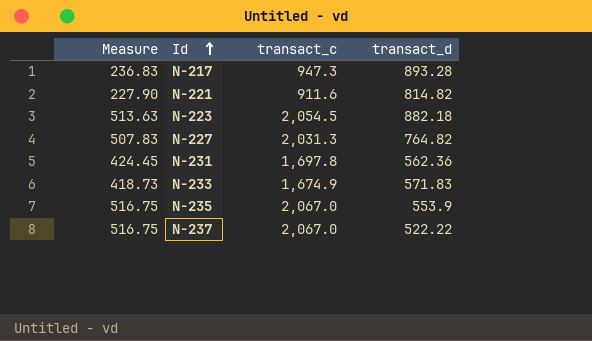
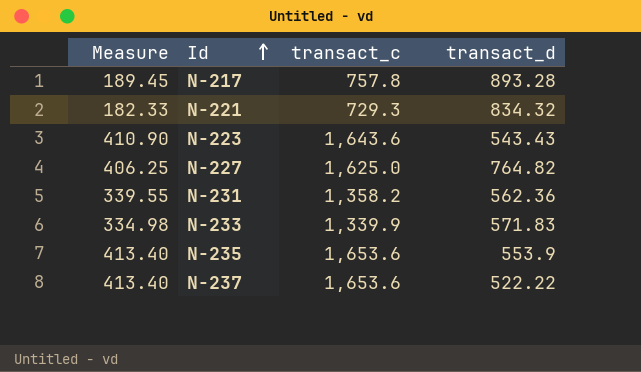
N-217 | Measure: 236.83 -> 189.45
N-217 | transact_c: 947.3 -> 757.8
N-221 | Measure: 227.90 -> 182.33
N-221 | transact_c: 911.6 -> 729.3
N-221 | transact_d: 814.82 -> 834.32
N-223 | Measure: 513.63 -> 410.90
N-223 | transact_c: 2,054.5 -> 1,643.6
N-223 | transact_d: 882.18 -> 543.43
N-227 | Measure: 507.83 -> 406.25
N-227 | transact_c: 2,031.3 -> 1,625.0
N-231 | Measure: 424.45 -> 339.55
N-231 | transact_c: 1,697.8 -> 1,358.2
N-233 | Measure: 418.73 -> 334.98
N-233 | transact_c: 1,674.9 -> 1,339.9
N-235 | Measure: 516.75 -> 413.40
N-235 | transact_c: 2,067.0 -> 1,653.6
N-237 | Measure: 516.75 -> 413.40
N-237 | transact_c: 2,067.0 -> 1,653.6

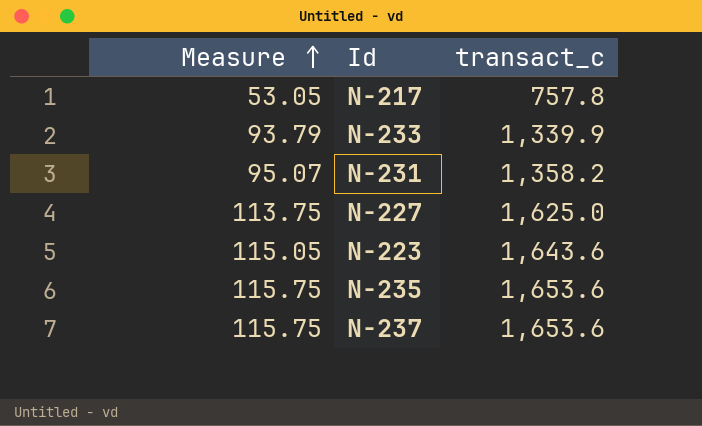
row order: Id ascending -> Measure ascending
column transact_d | position: 4 -> none
column Measure | formula: [transact_c] * 0.25 -> [transact_c] * 0.07
row N-221: 182.33 | 729.3 | 834.32 -> none

